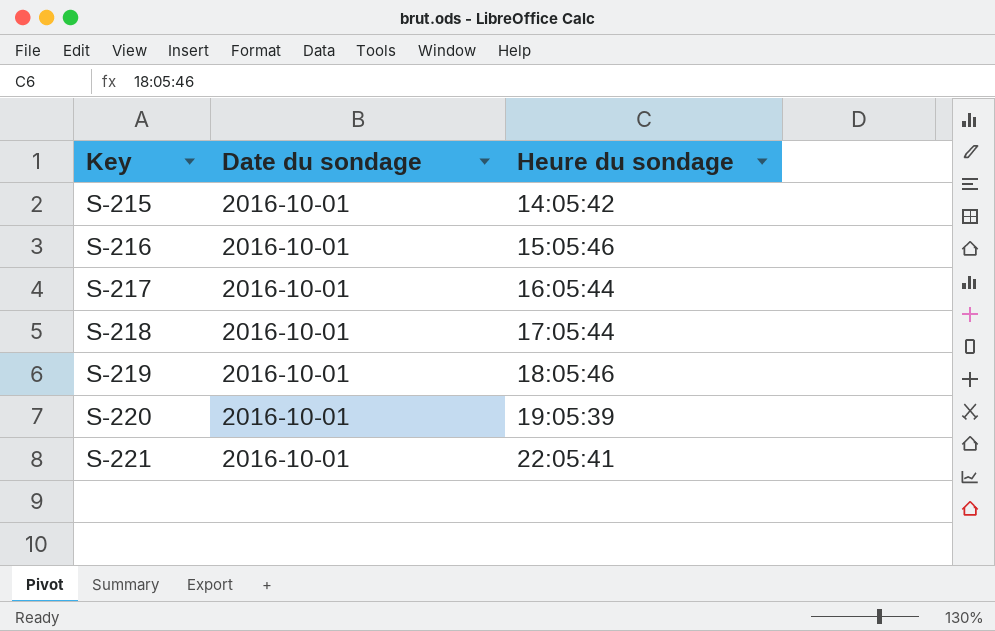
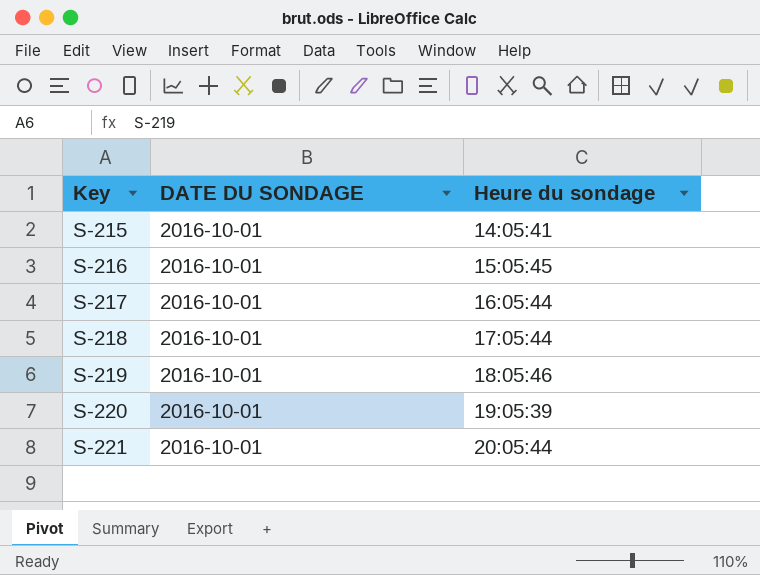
column name: Date du sondage -> DATE DU SONDAGE
S-215 | Heure du sondage: 14:05:42 -> 14:05:41
S-216 | Heure du sondage: 15:05:46 -> 15:05:45
S-221 | Heure du sondage: 22:05:41 -> 20:05:44

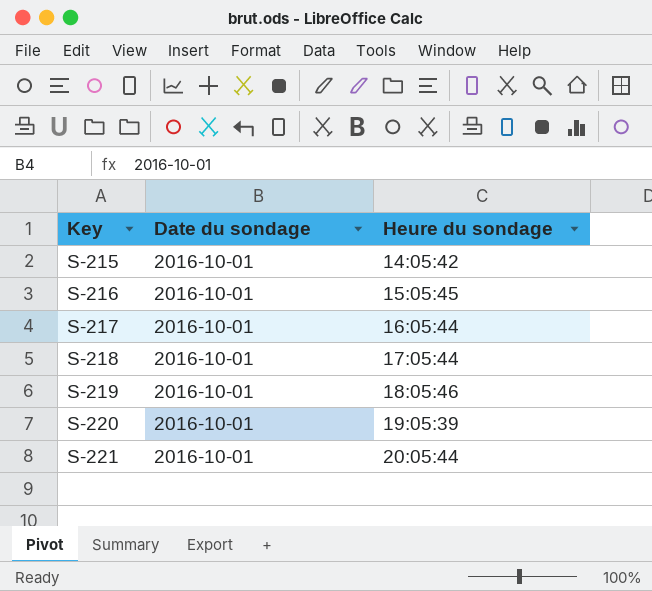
column name: DATE DU SONDAGE -> Date du sondage
S-215 | Heure du sondage: 14:05:41 -> 14:05:42

